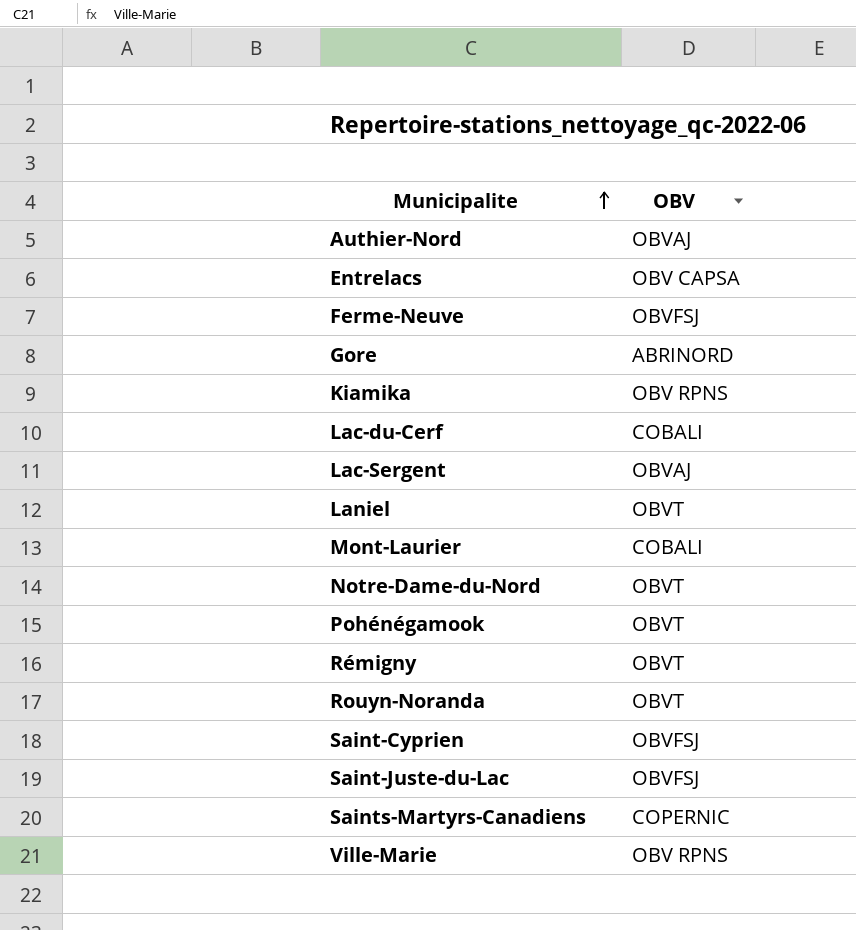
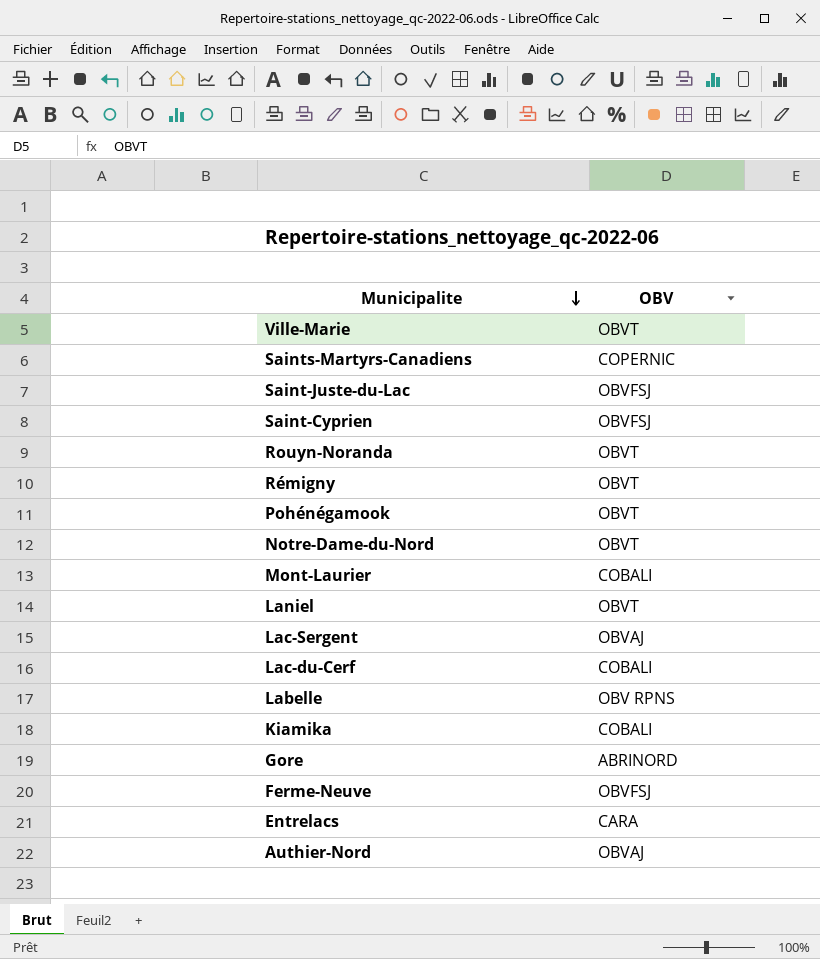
row order: Municipalite ascending -> Municipalite descending
Ville-Marie | OBV: OBV RPNS -> OBVT
row Labelle: none -> OBV RPNS
Kiamika | OBV: OBV RPNS -> COBALI
Entrelacs | OBV: OBV CAPSA -> CARA

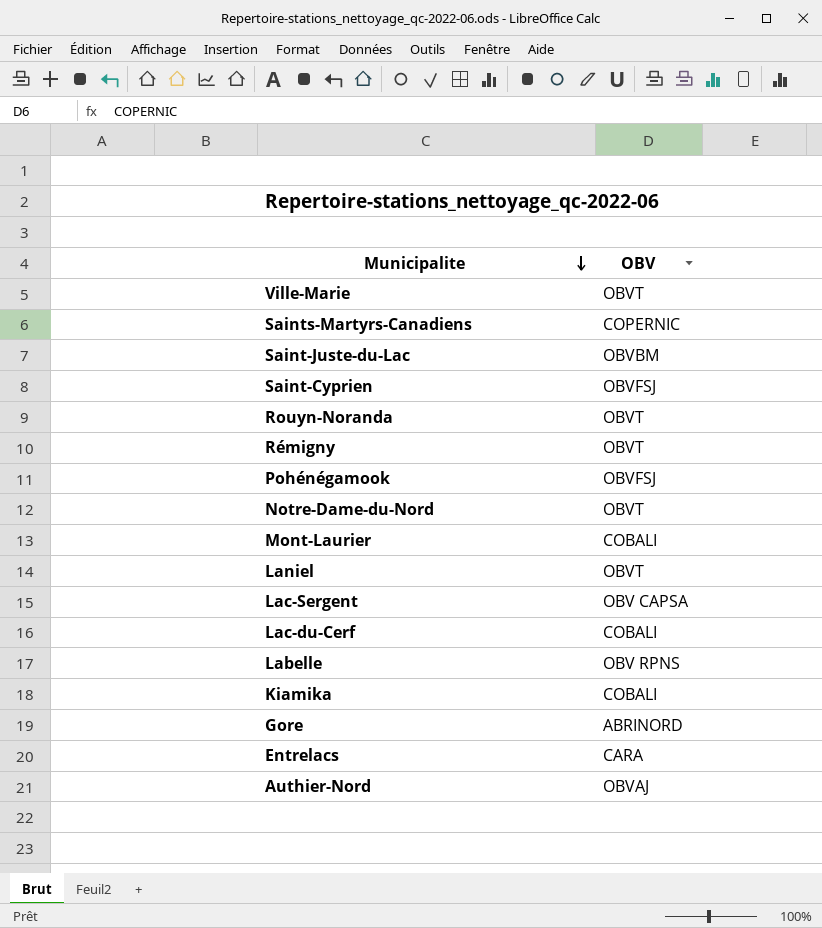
row Ferme-Neuve: OBVFSJ -> none
Saint-Juste-du-Lac | OBV: OBVFSJ -> OBVBM
Pohénégamook | OBV: OBVT -> OBVFSJ
Lac-Sergent | OBV: OBVAJ -> OBV CAPSA

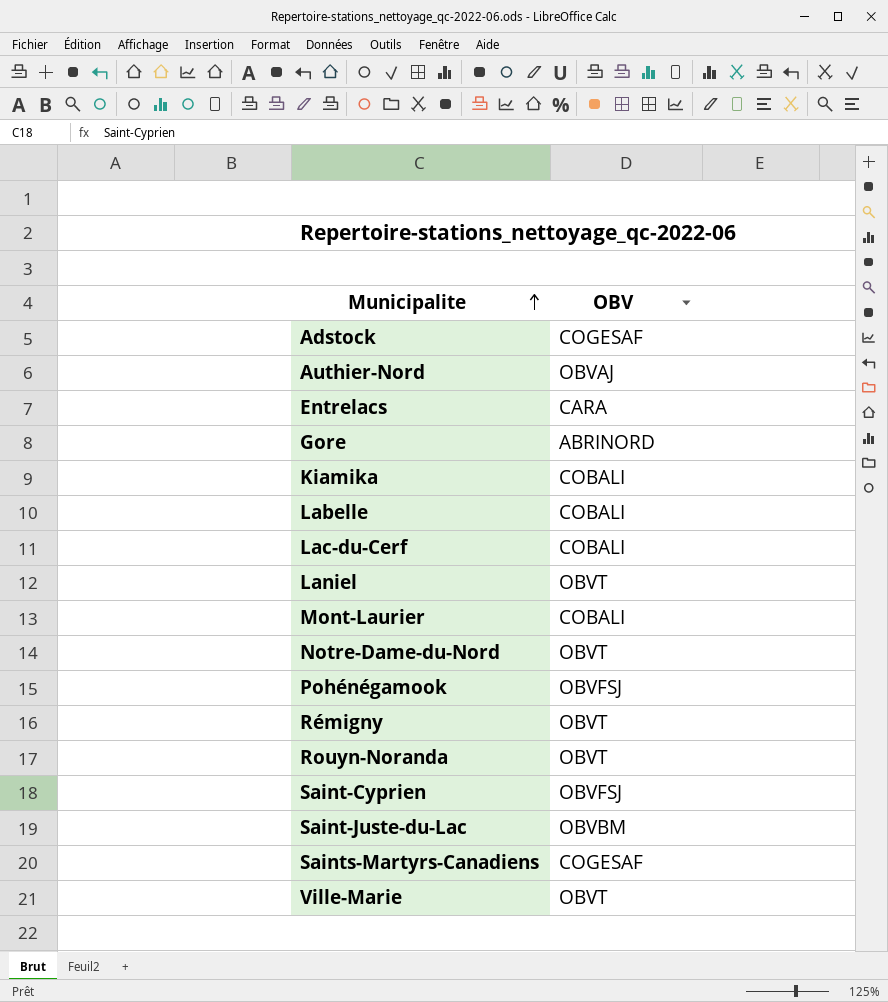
row order: Municipalite descending -> Municipalite ascending
row Lac-Sergent: OBV CAPSA -> none
row Adstock: none -> COGESAF
Labelle | OBV: OBV RPNS -> COBALI
Saints-Martyrs-Canadiens | OBV: COPERNIC -> COGESAF

